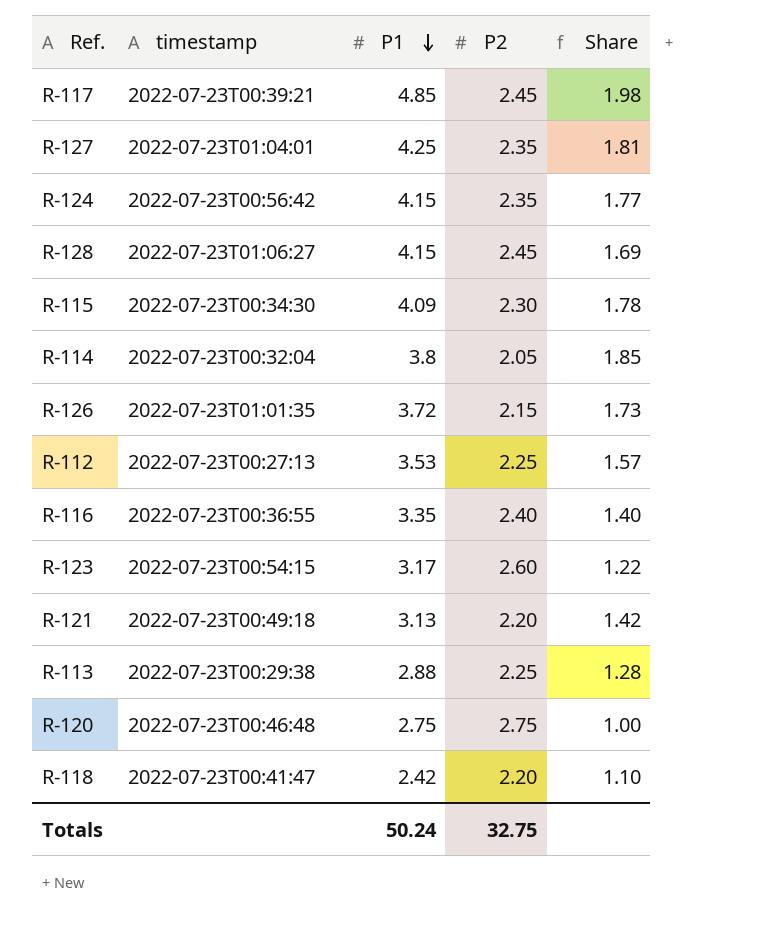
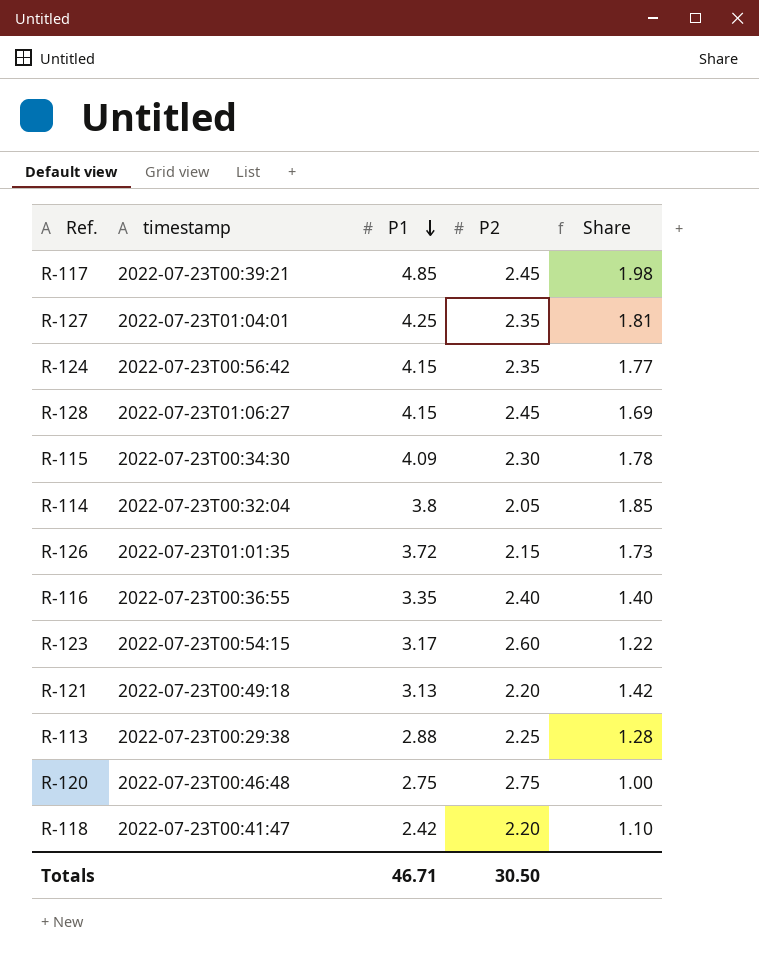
row R-112: 2022-07-23T00:27:13 | 3.53 | 2.25 | 1.57 -> none
Totals | P1: 50.24 -> 46.71
Totals | P2: 32.75 -> 30.50

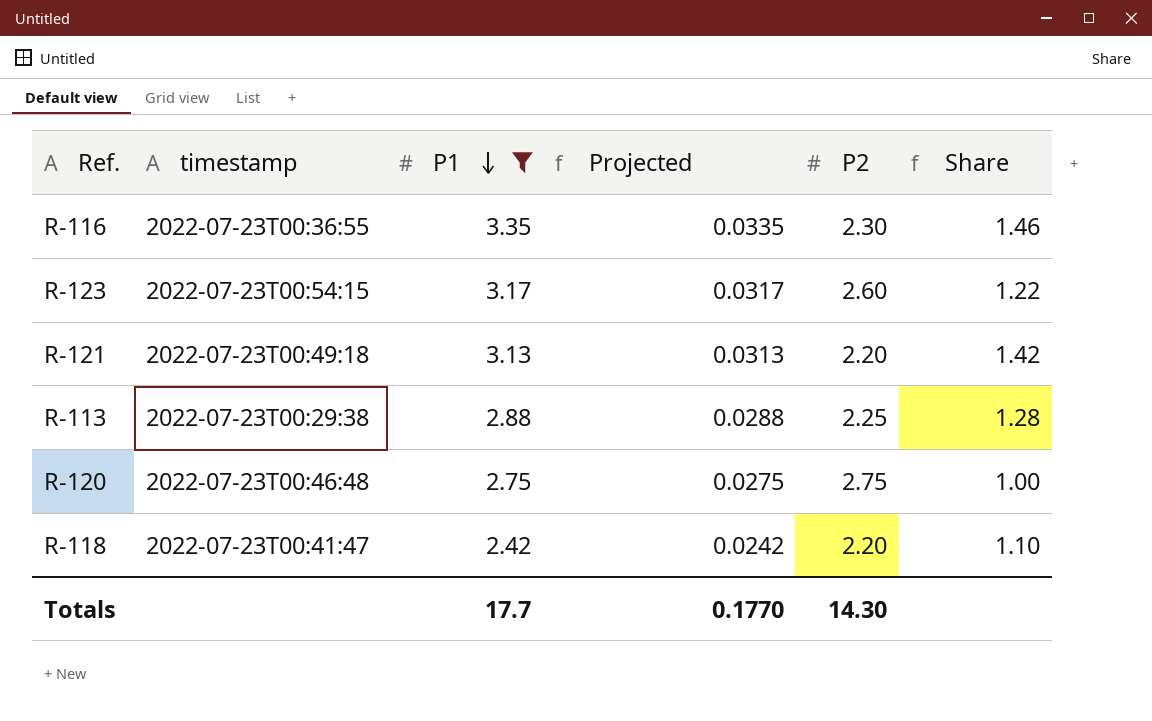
filter: none -> P1 <= 3.35
column Projected | formula: none -> [P1] * 0.01
R-116 | P2: 2.40 -> 2.30
R-116 | Share: 1.40 -> 1.46
Totals | P1: 46.71 -> 17.7
Totals | P2: 30.50 -> 14.30

